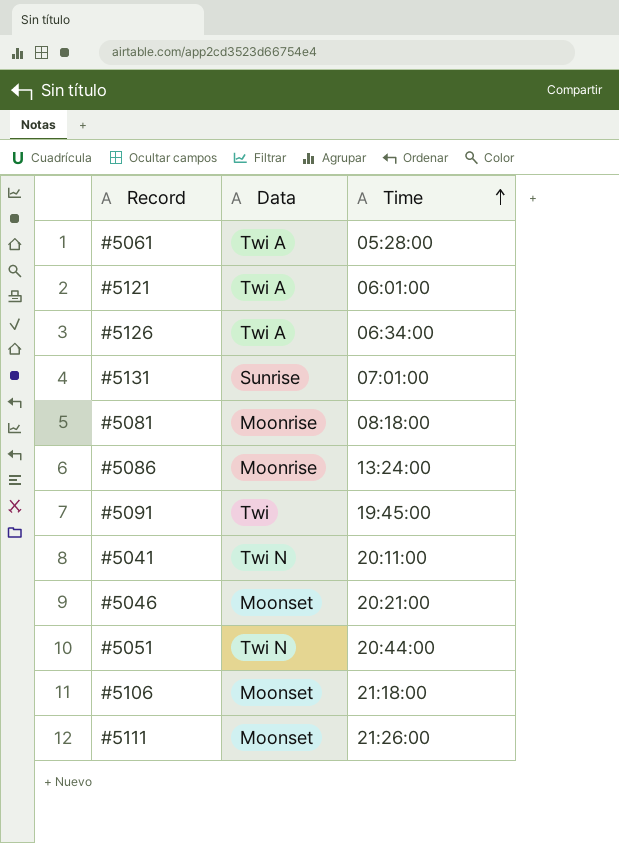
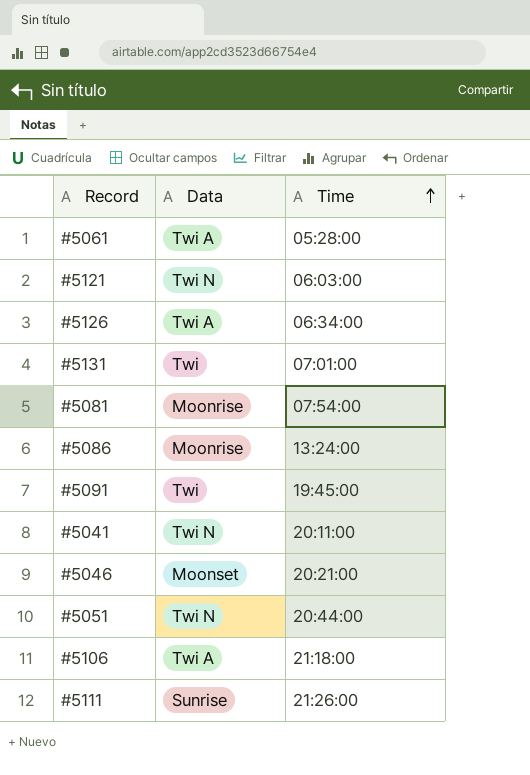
#5121 | Data: Twi A -> Twi N
#5121 | Time: 06:01:00 -> 06:03:00
#5131 | Data: Sunrise -> Twi
#5081 | Time: 08:18:00 -> 07:54:00
#5106 | Data: Moonset -> Twi A
#5111 | Data: Moonset -> Sunrise

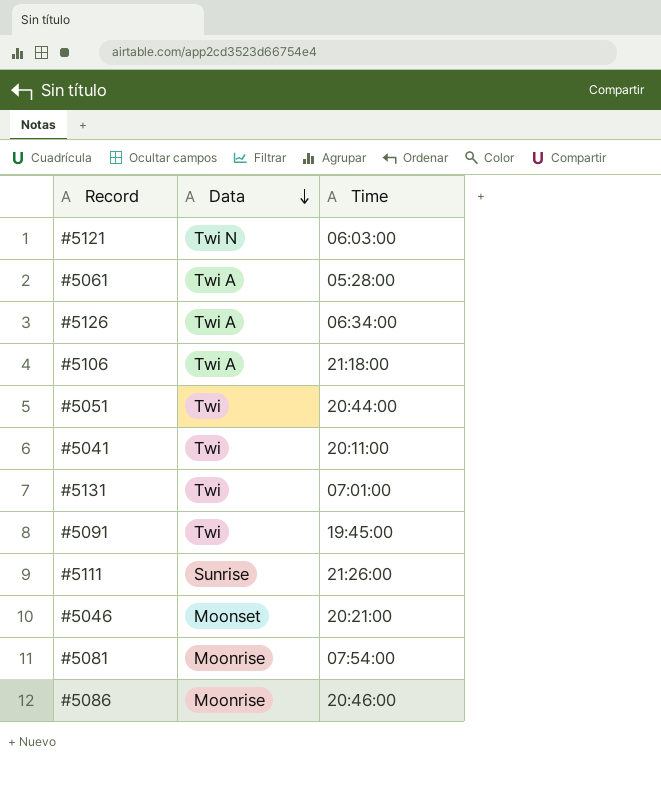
row order: Time ascending -> Data descending
#5051 | Data: Twi N -> Twi
#5041 | Data: Twi N -> Twi
#5086 | Time: 13:24:00 -> 20:46:00

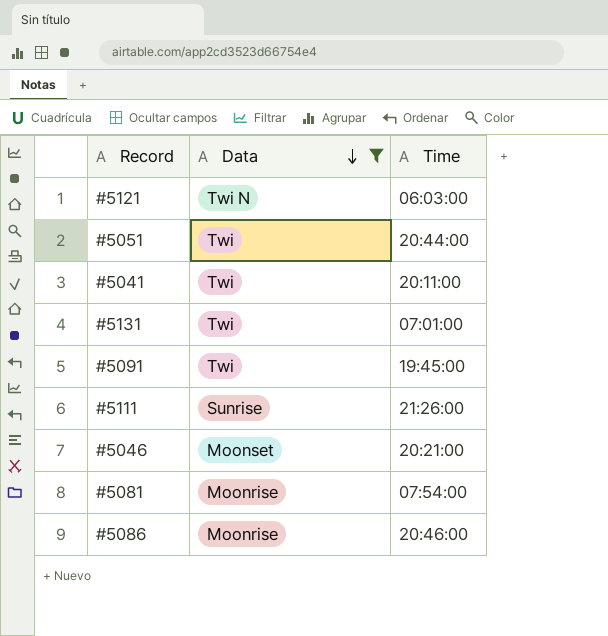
filter: none -> Data != Twi A

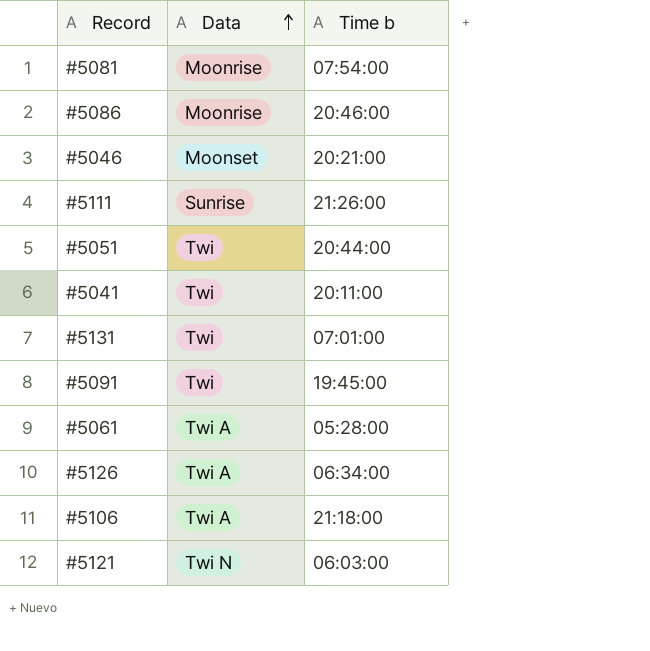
filter: Data != Twi A -> none
row order: Data descending -> Data ascending
column name: Time -> Time b

